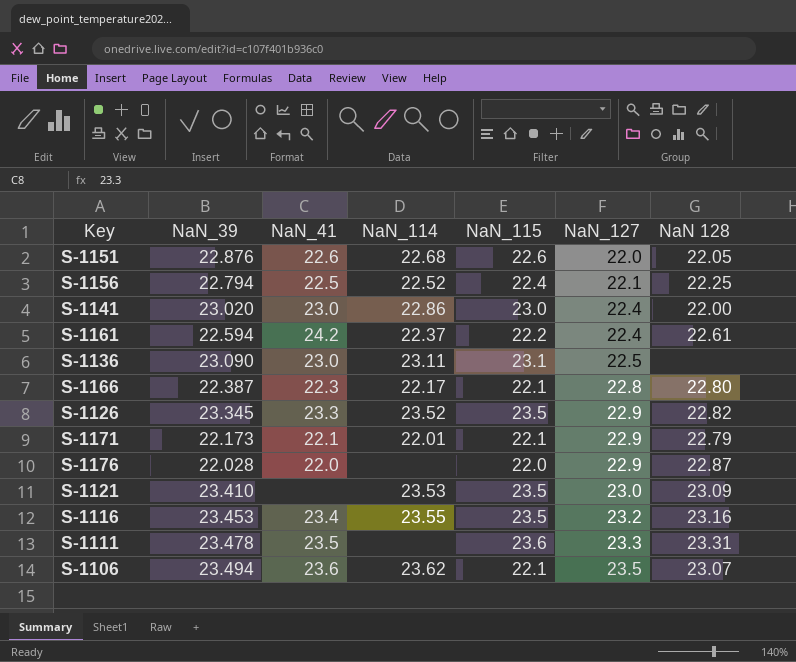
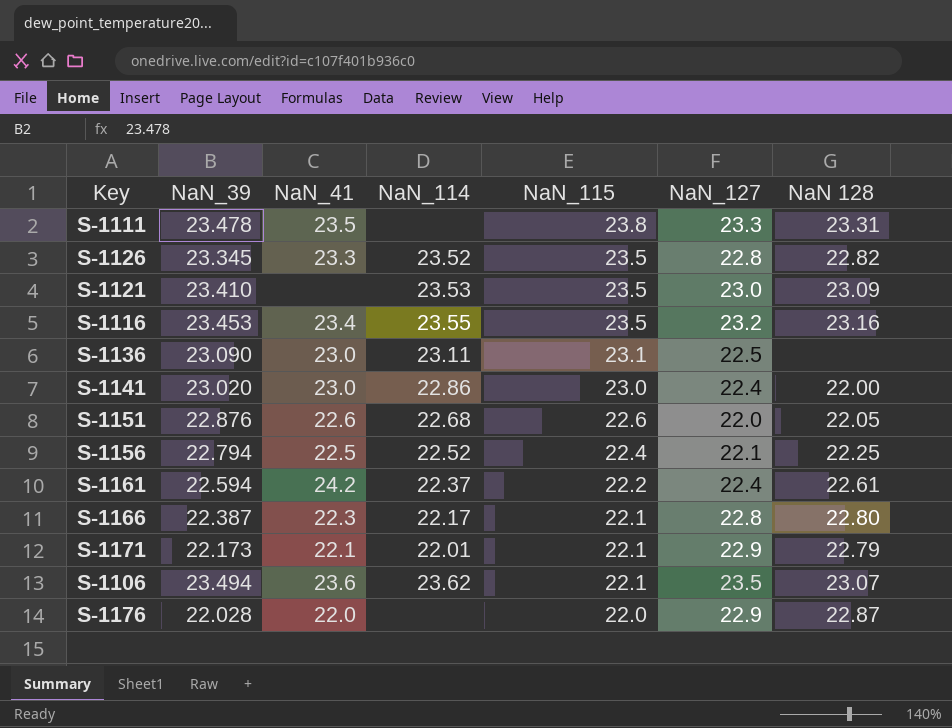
row order: NaN_127 ascending -> NaN_115 descending
S-1111 | NaN_115: 23.6 -> 23.8
S-1126 | NaN_127: 22.9 -> 22.8

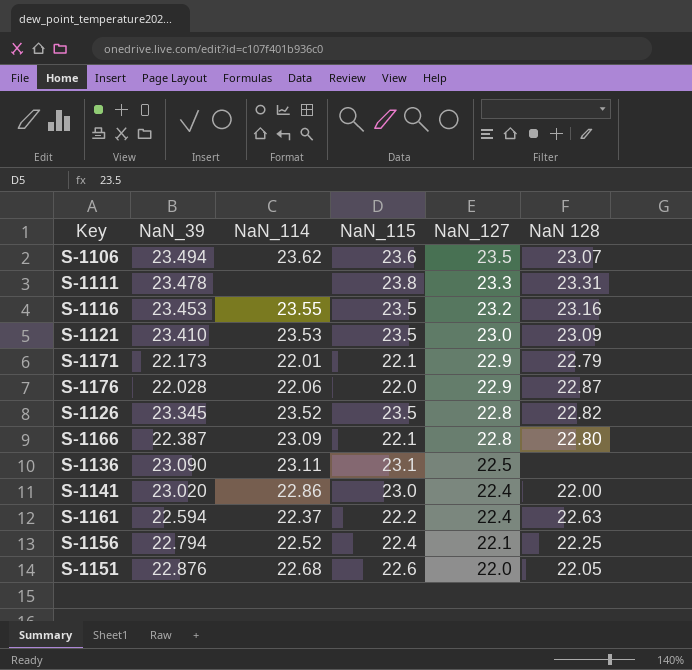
row order: NaN_115 descending -> NaN_127 descending
column NaN_41 | position: 3 -> none
S-1106 | NaN_115: 22.1 -> 23.6
S-1176 | NaN_114: none -> 22.06
S-1166 | NaN_114: 22.17 -> 23.09
S-1161 | NaN 128: 22.61 -> 22.63

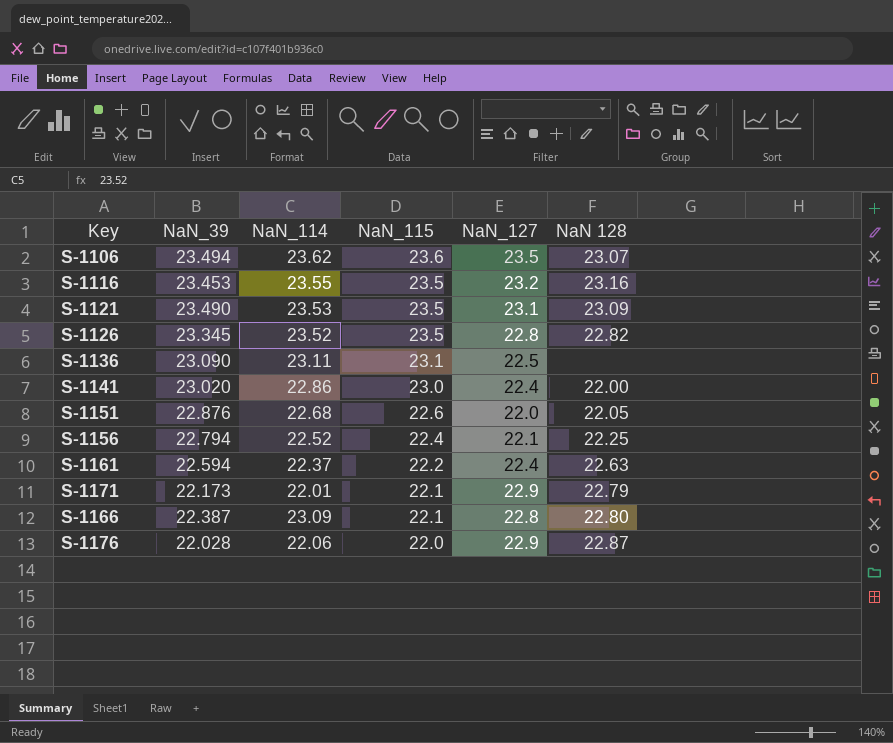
row order: NaN_127 descending -> NaN_115 descending
row S-1111: 23.478 | none | 23.8 | 23.3 | 23.31 -> none
S-1121 | NaN_39: 23.410 -> 23.490
S-1121 | NaN_127: 23.0 -> 23.1

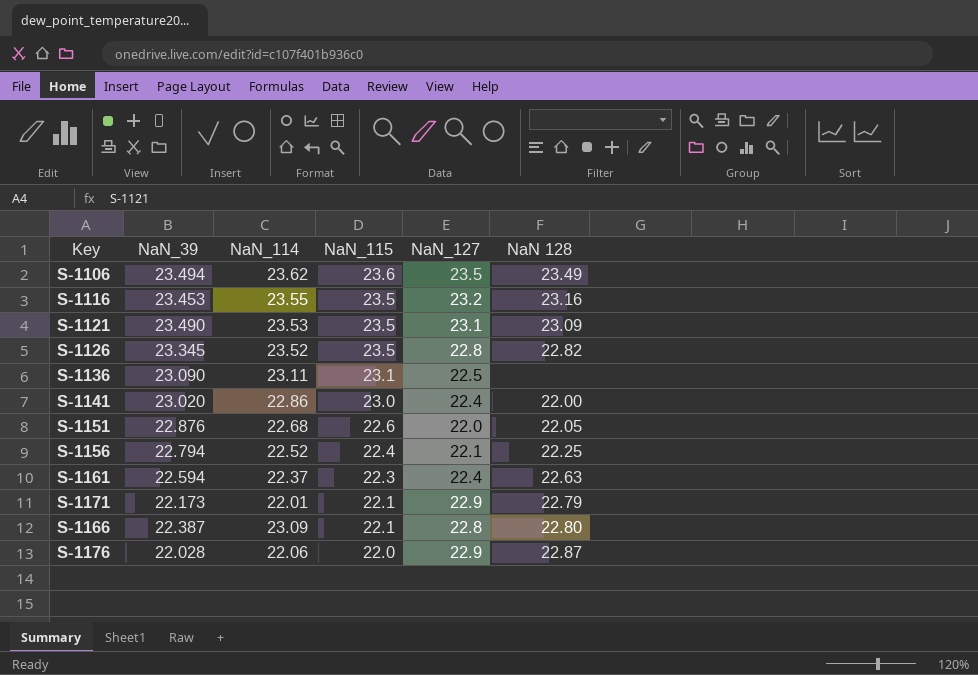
S-1106 | NaN 128: 23.07 -> 23.49
S-1161 | NaN_115: 22.2 -> 22.3

